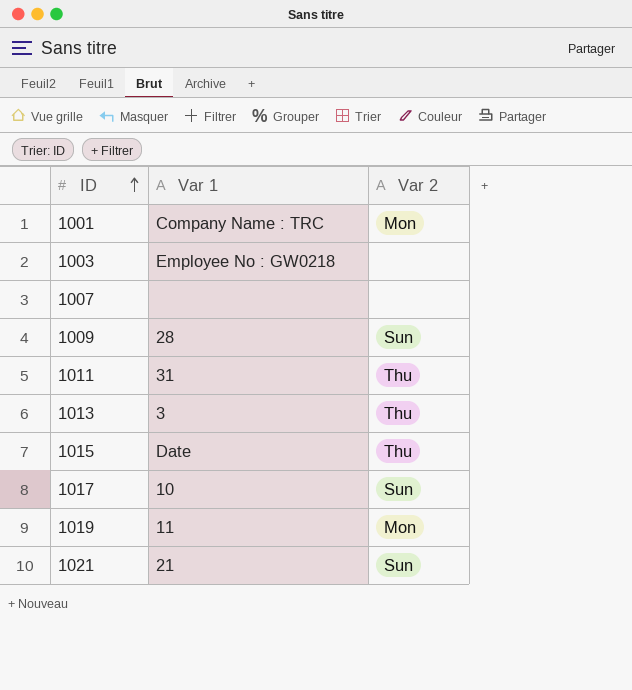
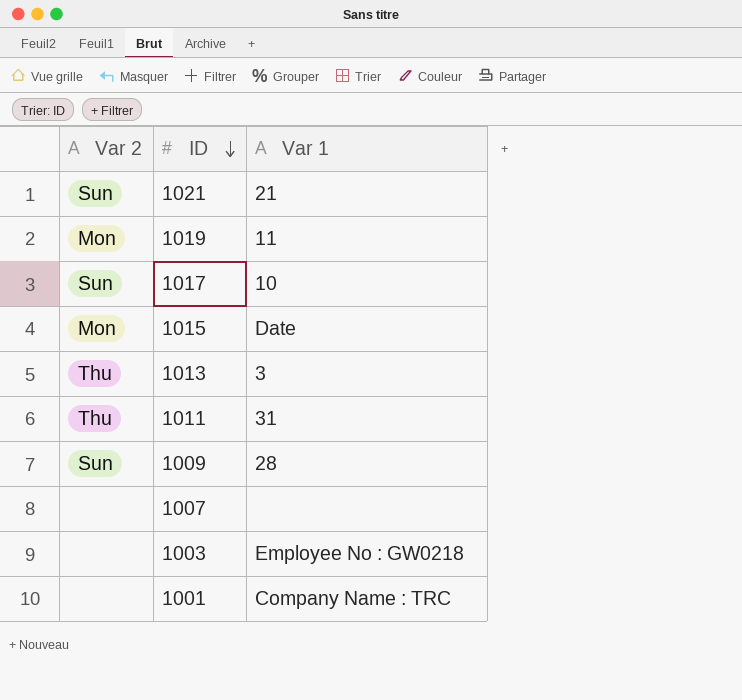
row order: ID ascending -> ID descending
column Var 2 | position: 3 -> 1
1015 | Var 2: Thu -> Mon
1001 | Var 2: Mon -> none

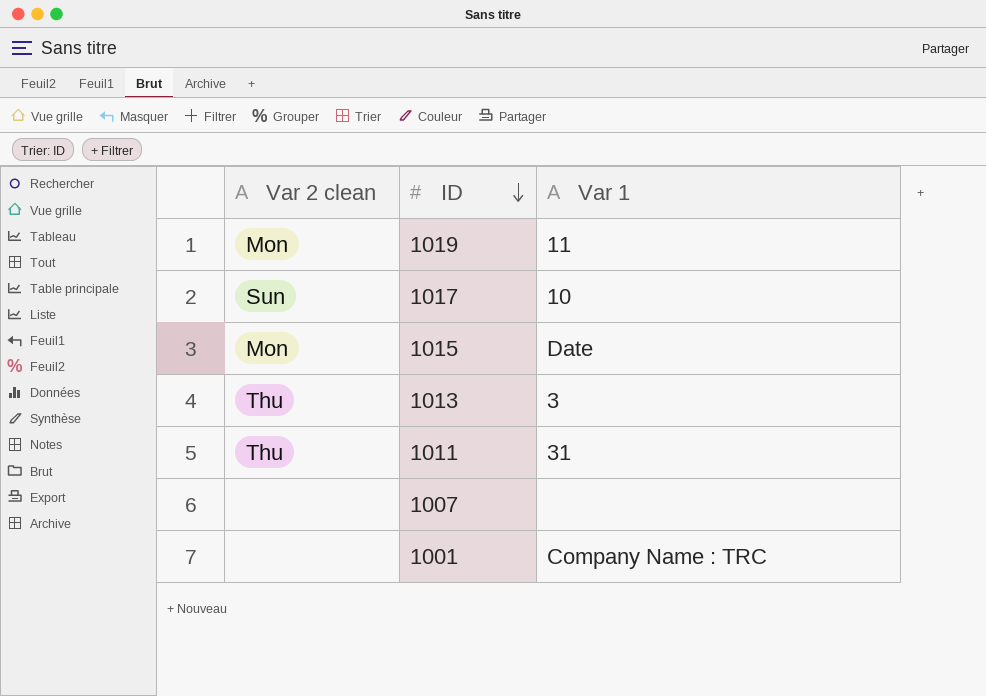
column name: Var 2 -> Var 2 clean
row 1021: Sun | 21 -> none
row 1009: Sun | 28 -> none
row 1003: none | Employee No : GW0218 -> none

